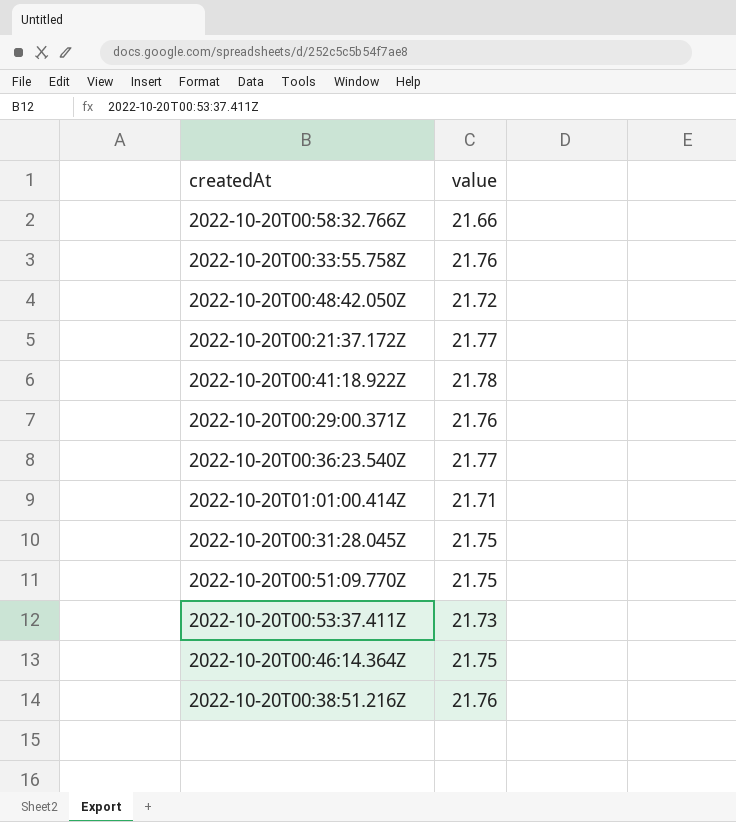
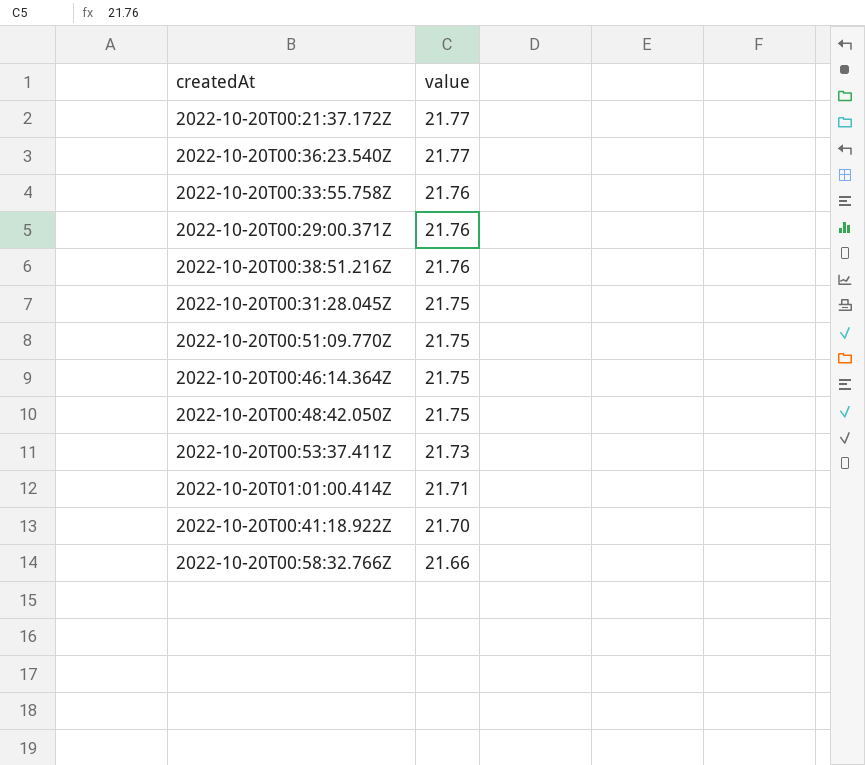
row order: none -> value descending
2022-10-20T00:48:42.050Z | value: 21.72 -> 21.75
2022-10-20T00:41:18.922Z | value: 21.78 -> 21.70

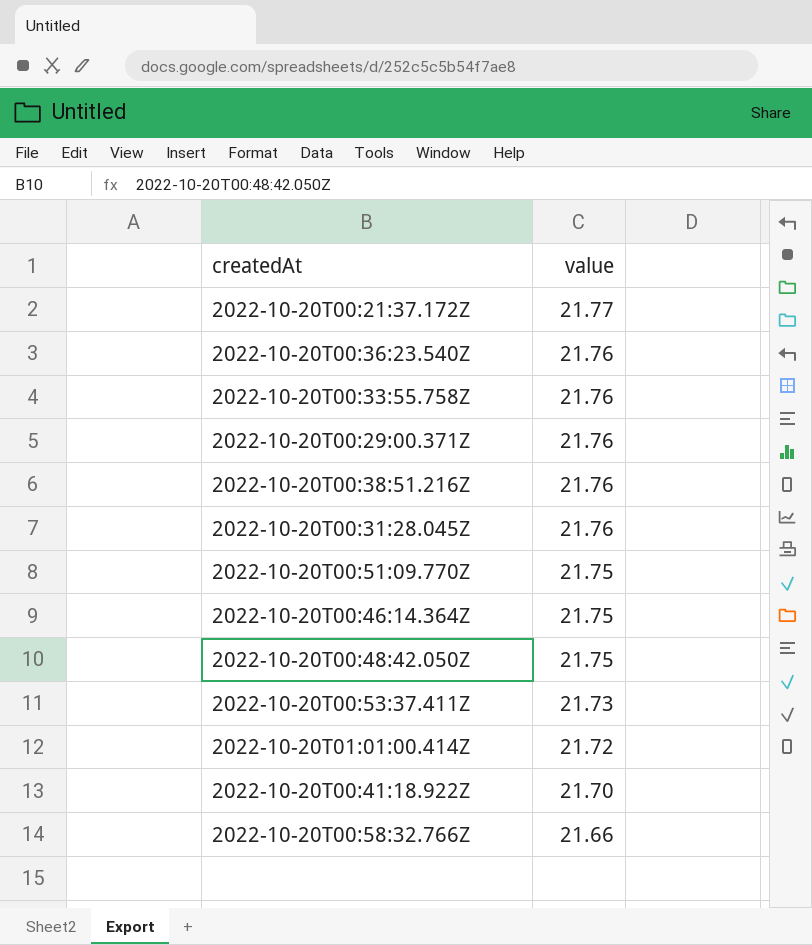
2022-10-20T00:36:23.540Z | value: 21.77 -> 21.76
2022-10-20T00:31:28.045Z | value: 21.75 -> 21.76
2022-10-20T01:01:00.414Z | value: 21.71 -> 21.72

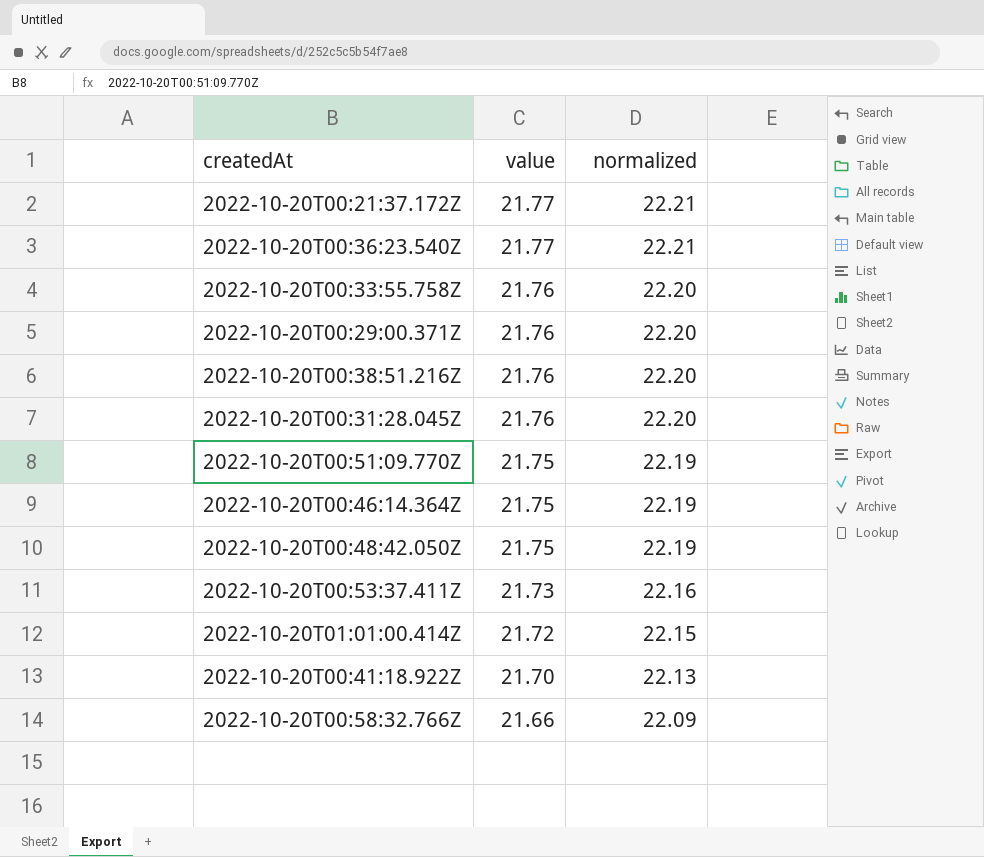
column normalized | formula: none -> [value] * 1.02
2022-10-20T00:36:23.540Z | value: 21.76 -> 21.77

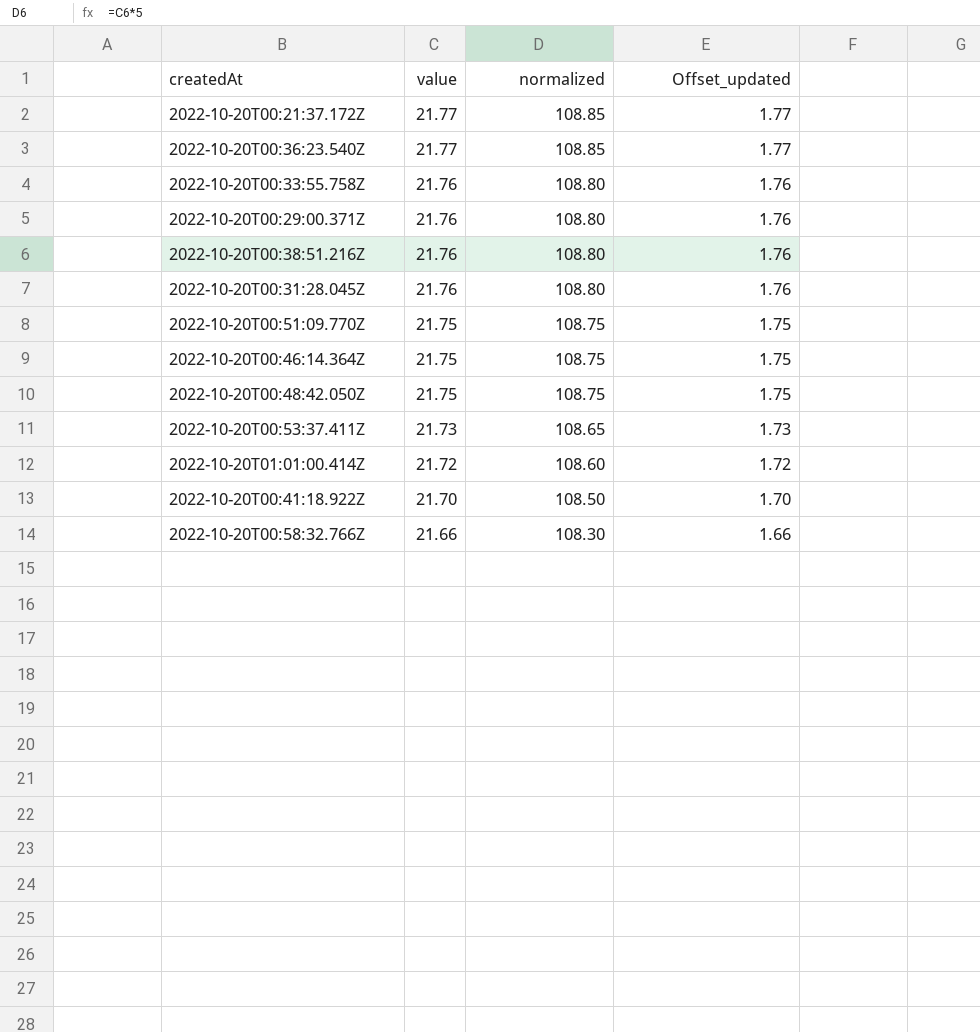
column normalized | formula: [value] * 1.02 -> [value] * 5
column Offset_updated | formula: none -> [value] - 20

